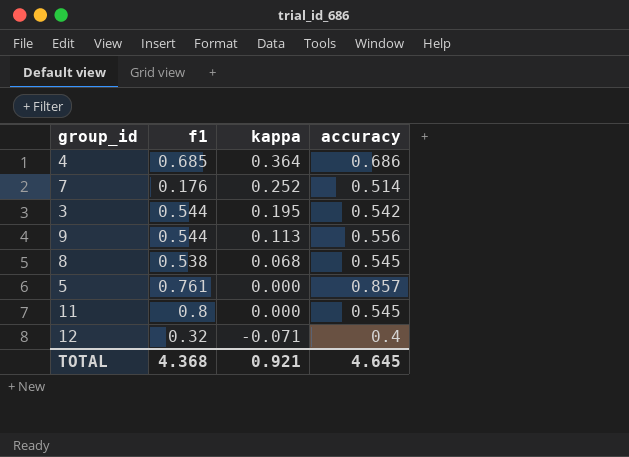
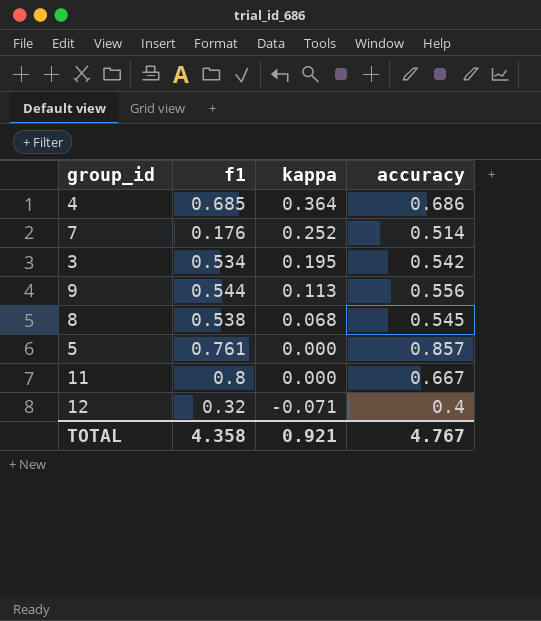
3 | f1: 0.544 -> 0.534
11 | accuracy: 0.545 -> 0.667
TOTAL | f1: 4.368 -> 4.358
TOTAL | accuracy: 4.645 -> 4.767

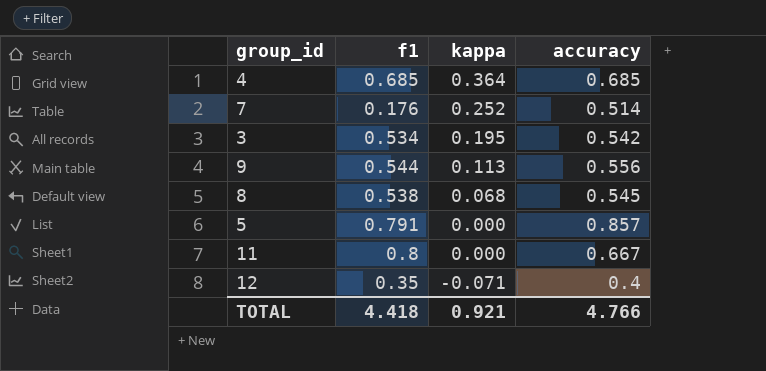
4 | accuracy: 0.686 -> 0.685
5 | f1: 0.761 -> 0.791
12 | f1: 0.32 -> 0.35
TOTAL | f1: 4.358 -> 4.418
TOTAL | accuracy: 4.767 -> 4.766

